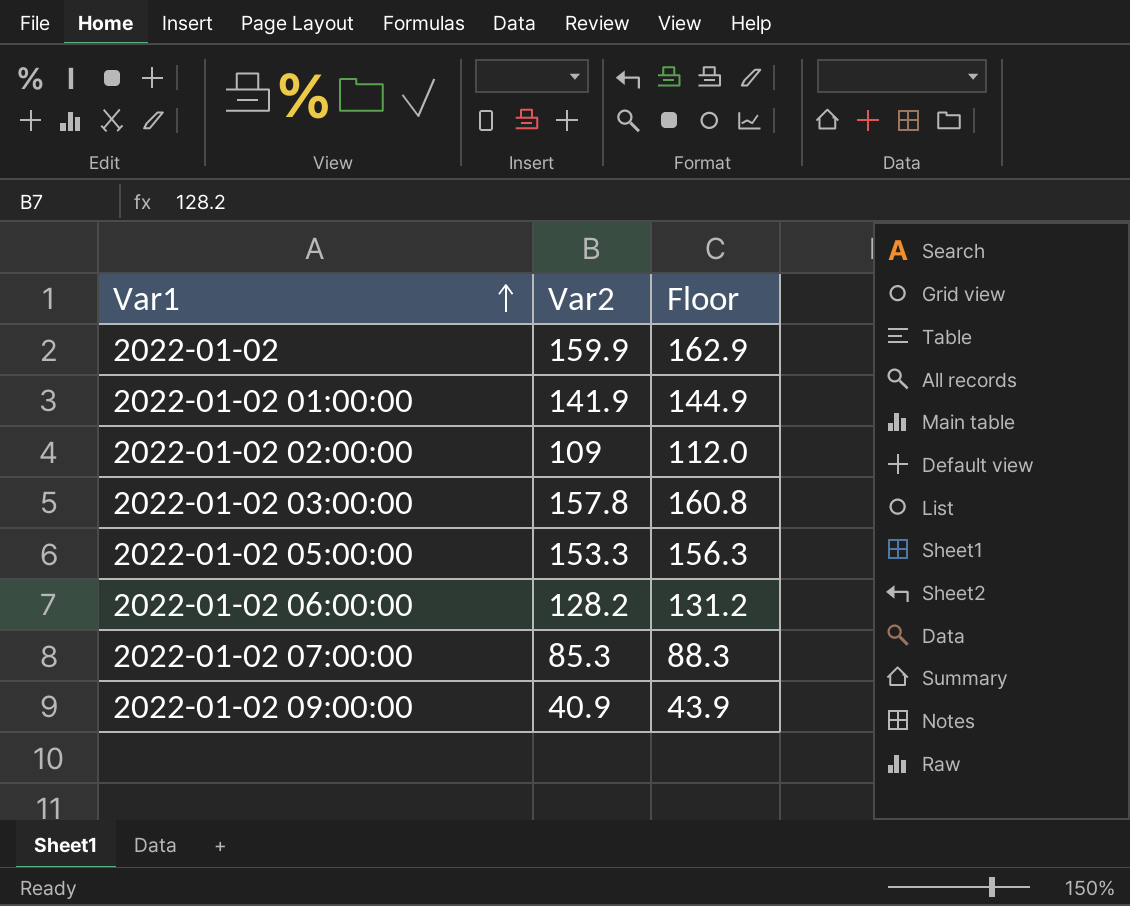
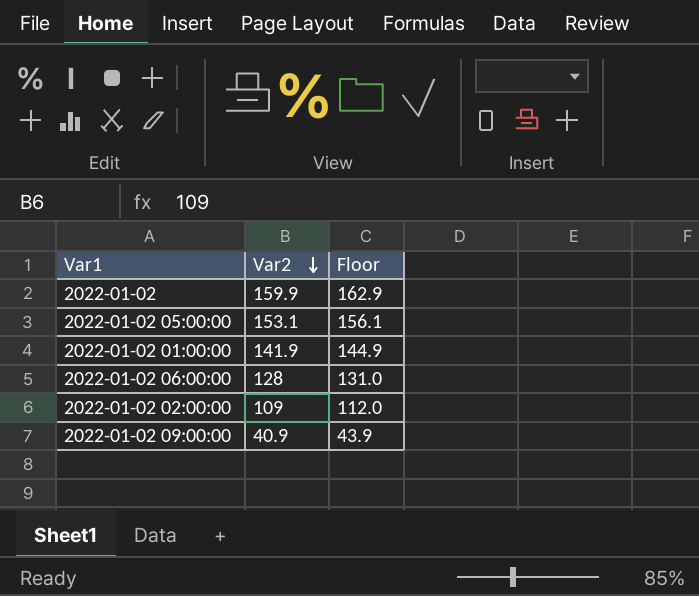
row order: Var1 ascending -> Var2 descending
row 2022-01-02 03:00:00: 157.8 | 160.8 -> none
row 2022-01-02 07:00:00: 85.3 | 88.3 -> none
2022-01-02 05:00:00 | Var2: 153.3 -> 153.1
2022-01-02 05:00:00 | Floor: 156.3 -> 156.1
2022-01-02 06:00:00 | Var2: 128.2 -> 128
2022-01-02 06:00:00 | Floor: 131.2 -> 131.0

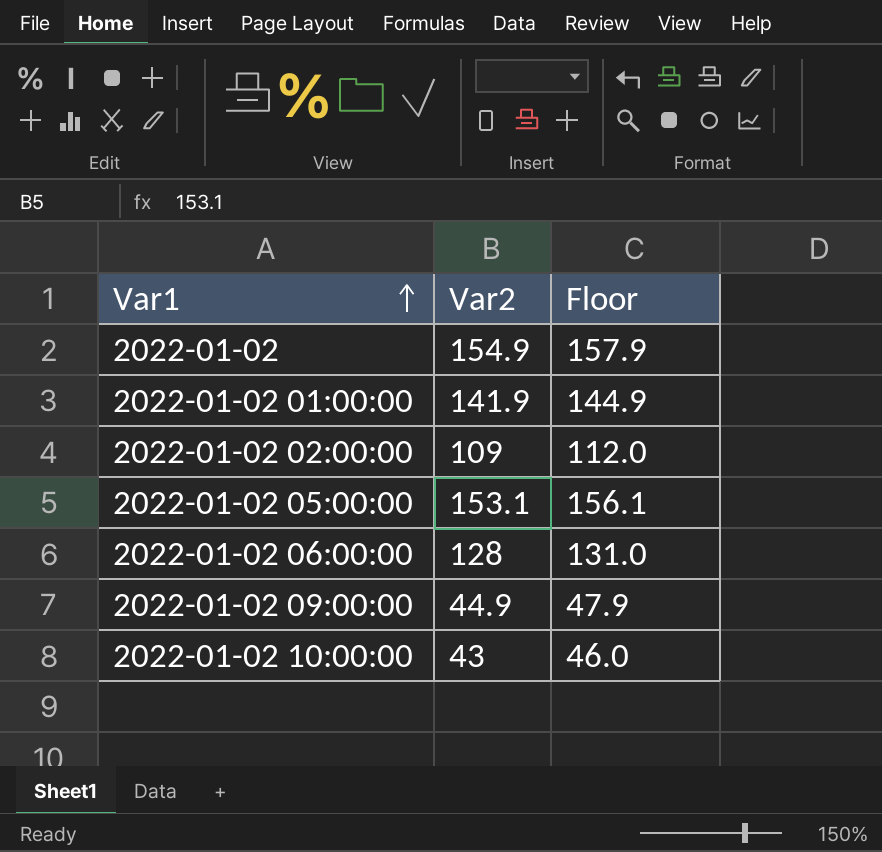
row order: Var2 descending -> Var1 ascending
2022-01-02 | Var2: 159.9 -> 154.9
2022-01-02 | Floor: 162.9 -> 157.9
2022-01-02 09:00:00 | Var2: 40.9 -> 44.9
2022-01-02 09:00:00 | Floor: 43.9 -> 47.9
row 2022-01-02 10:00:00: none -> 43 | 46.0

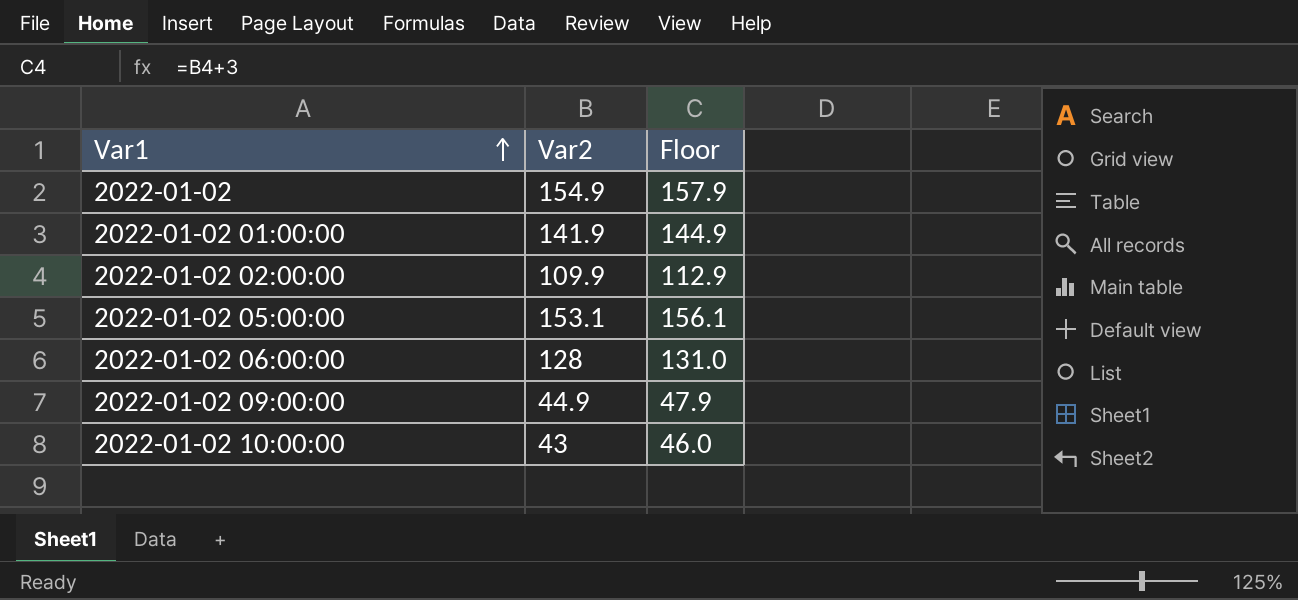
2022-01-02 02:00:00 | Var2: 109 -> 109.9
2022-01-02 02:00:00 | Floor: 112.0 -> 112.9

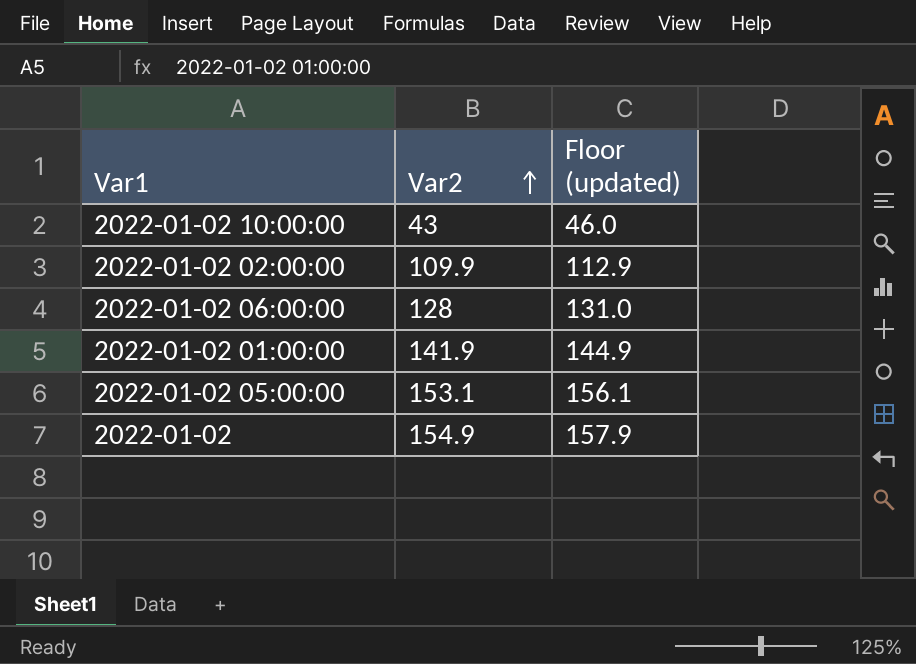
row order: Var1 ascending -> Var2 ascending
column name: Floor -> Floor (updated)
row 2022-01-02 09:00:00: 44.9 | 47.9 -> none

